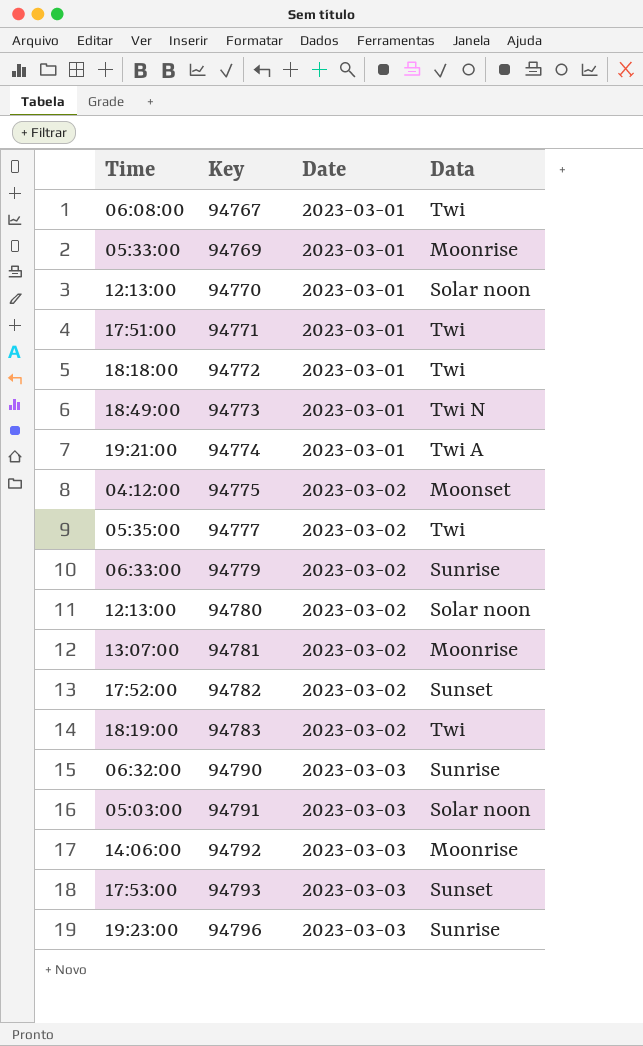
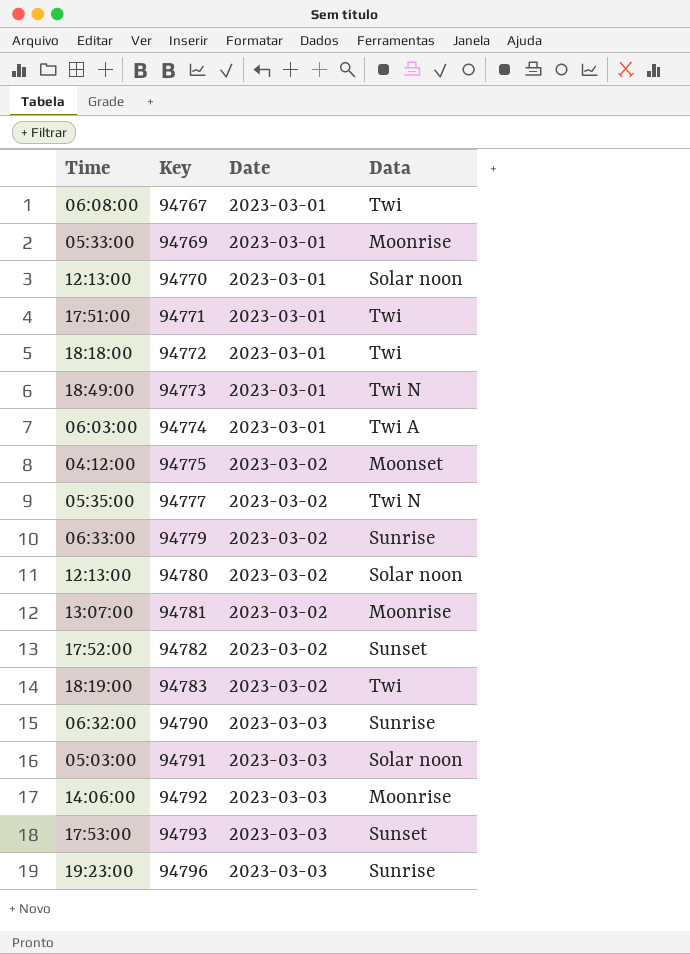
94774 | Time: 19:21:00 -> 06:03:00
94777 | Data: Twi -> Twi N

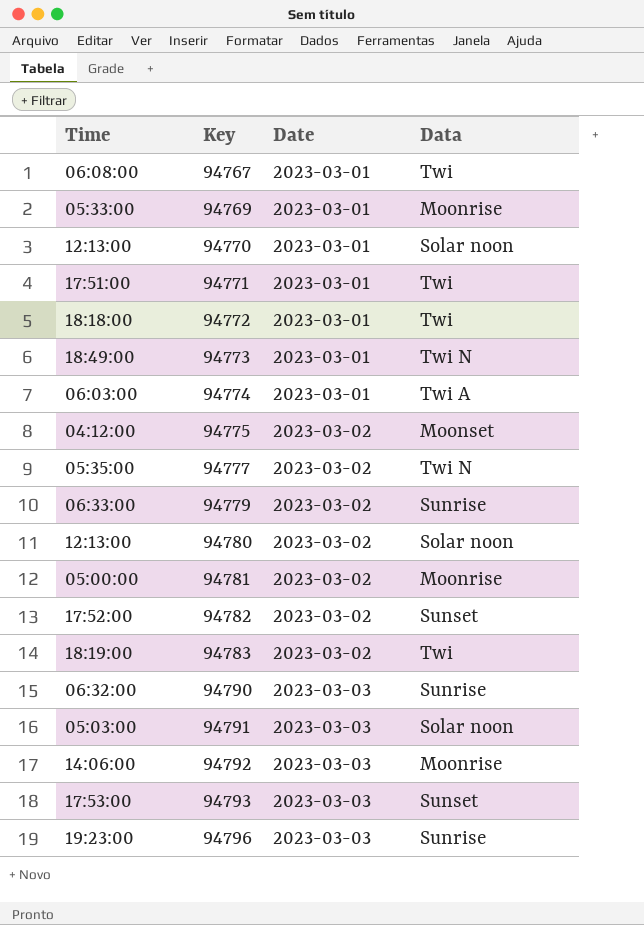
94781 | Time: 13:07:00 -> 05:00:00

